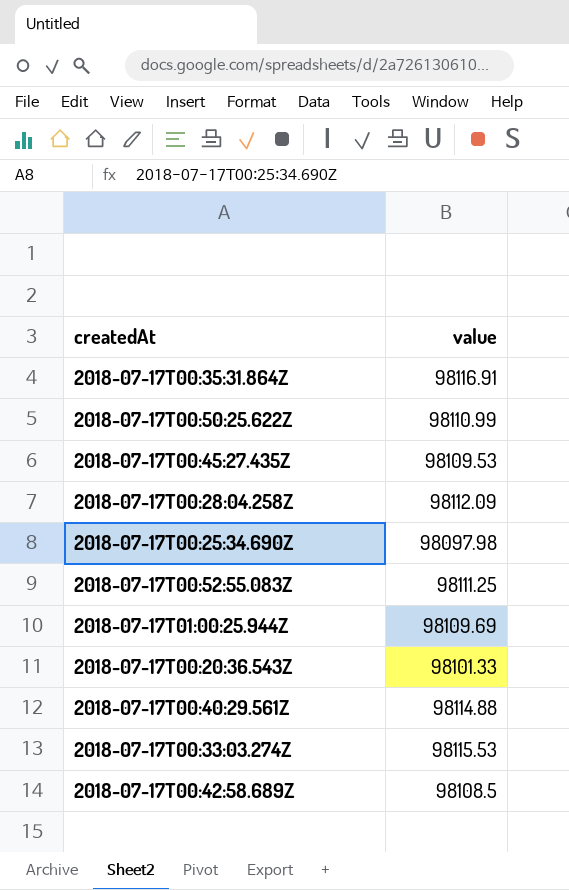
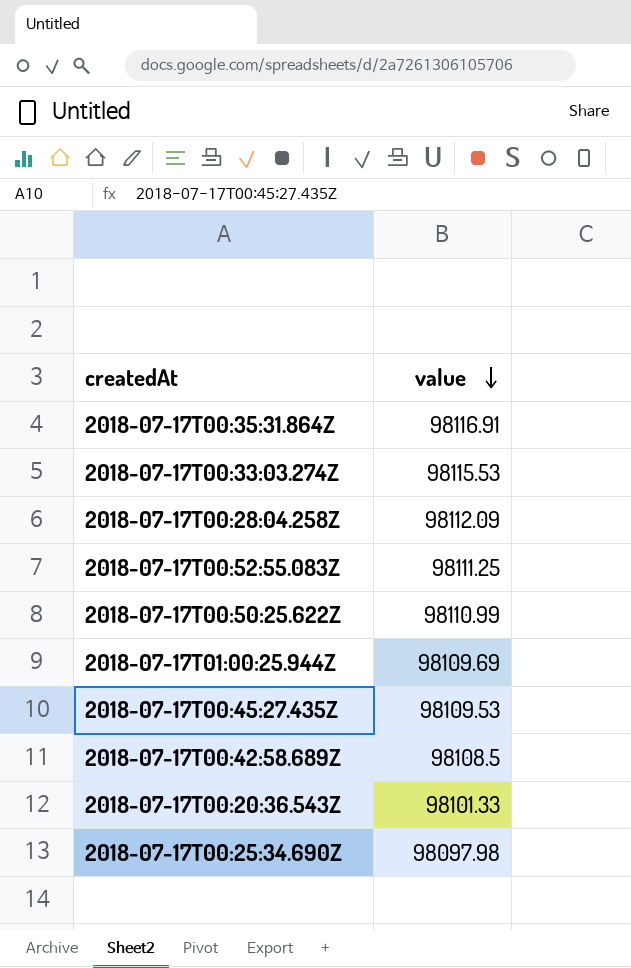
row order: none -> value descending
row 2018-07-17T00:40:29.561Z: 98114.88 -> none

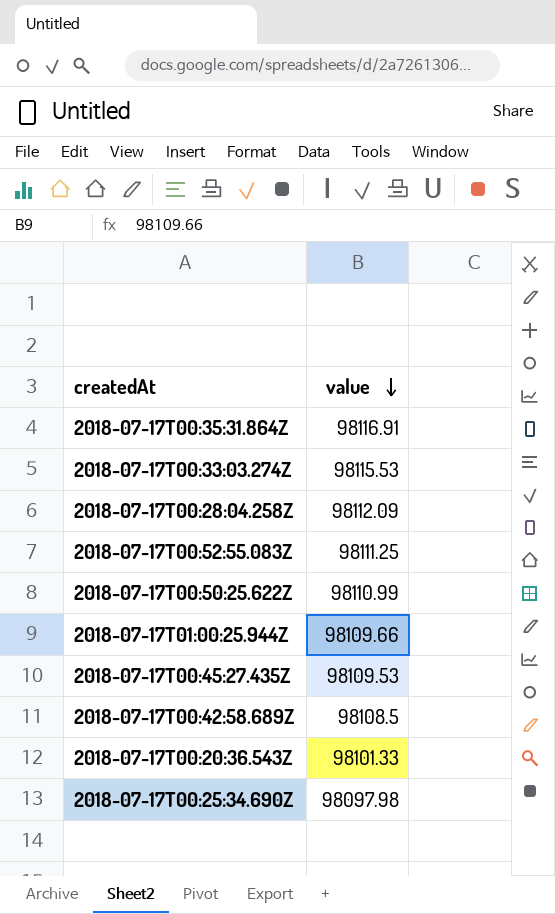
2018-07-17T01:00:25.944Z | value: 98109.69 -> 98109.66

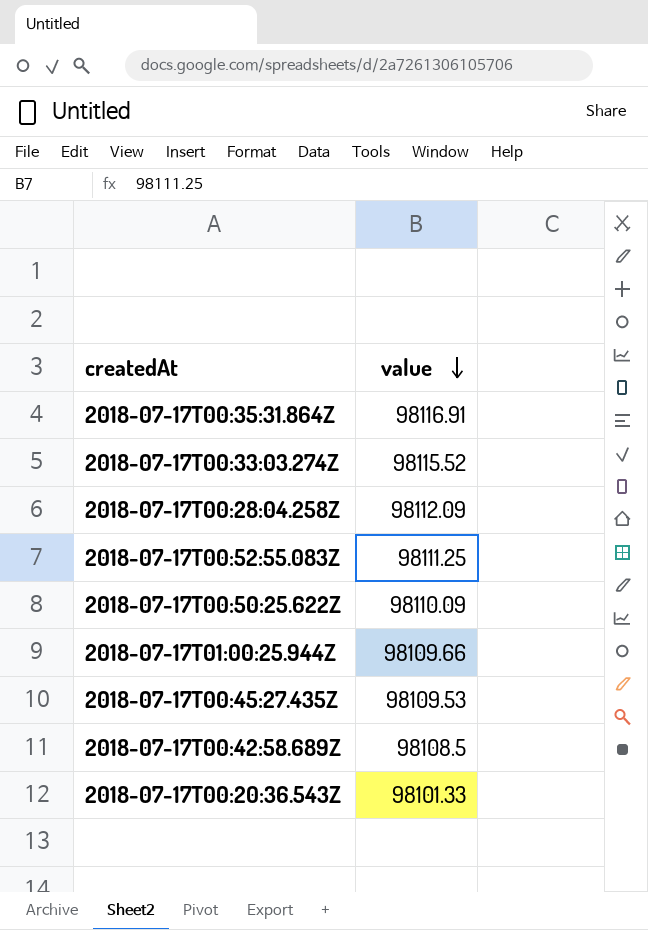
row 2018-07-17T00:25:34.690Z: 98097.98 -> none
2018-07-17T00:33:03.274Z | value: 98115.53 -> 98115.52
2018-07-17T00:50:25.622Z | value: 98110.99 -> 98110.09

